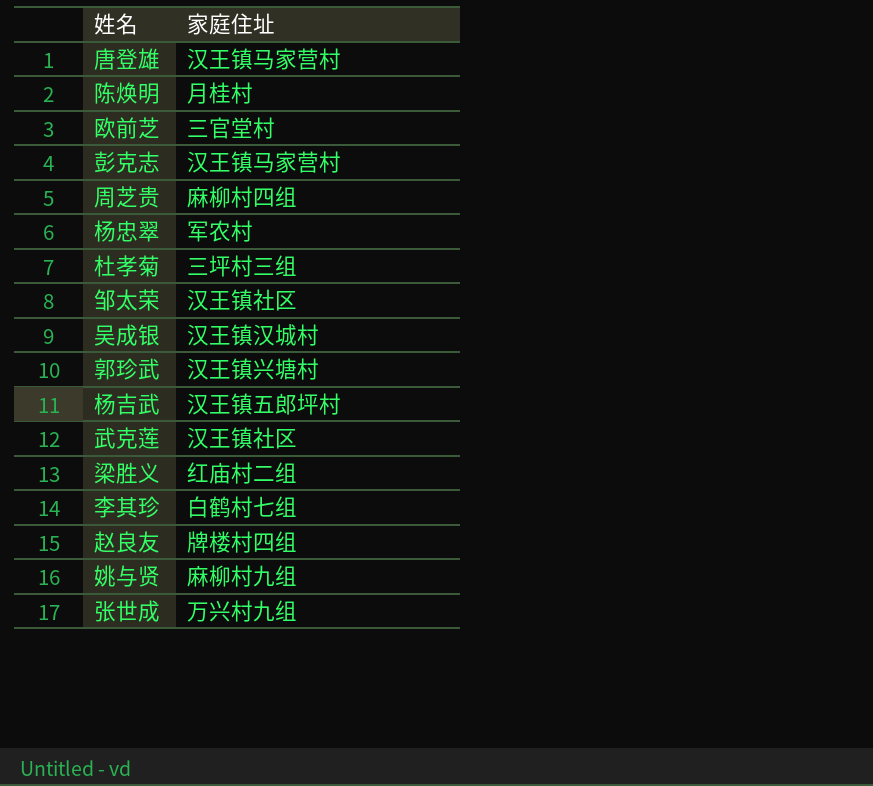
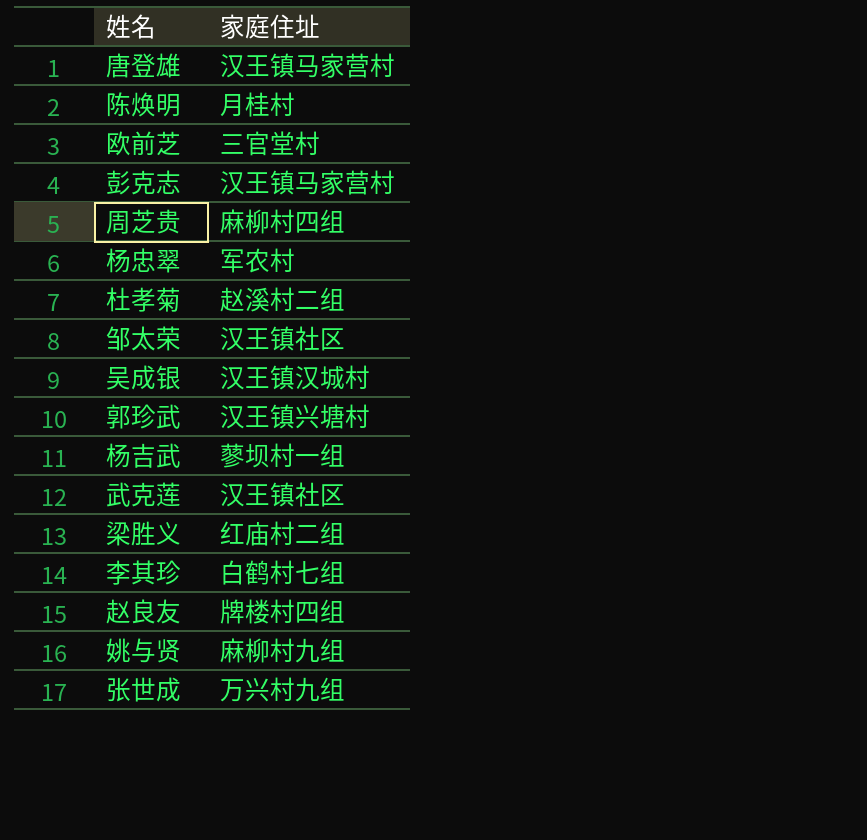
杜孝菊 | 家庭住址: 三坪村三组 -> 赵溪村二组
杨吉武 | 家庭住址: 汉王镇五郎坪村 -> 蓼坝村一组

